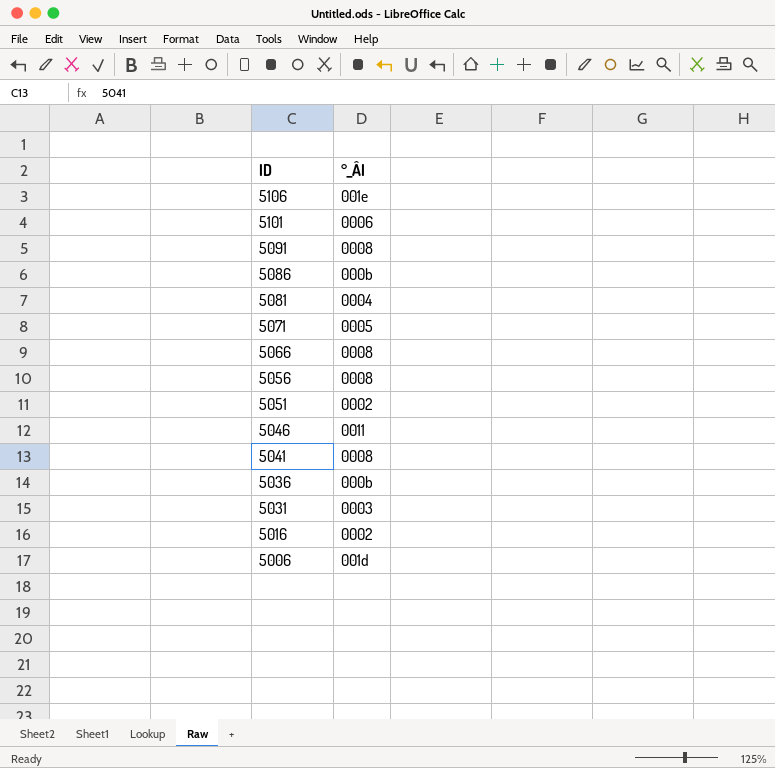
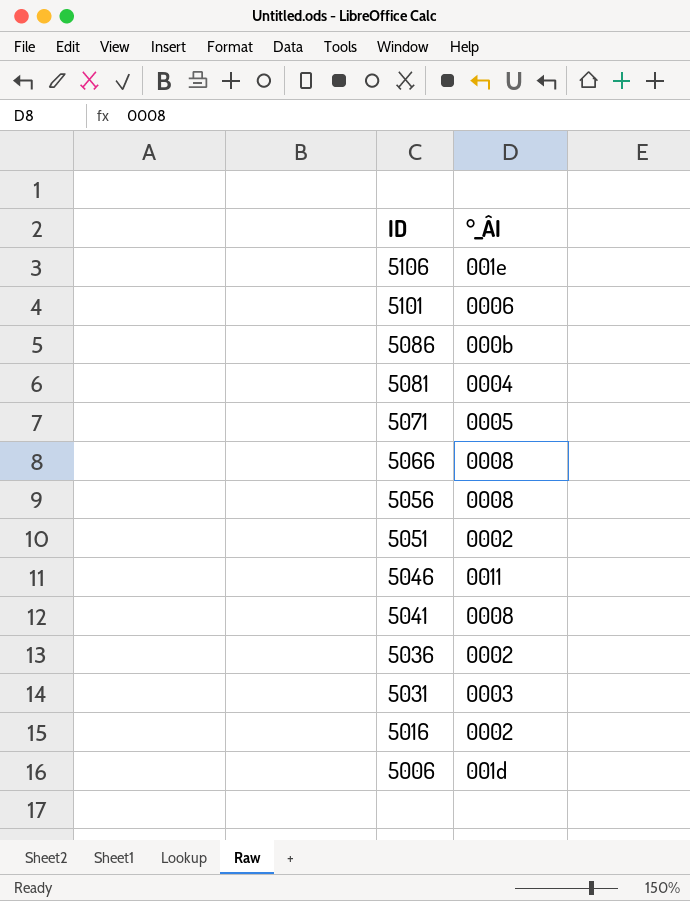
row 5091: 0008 -> none
5036 | °_ÂI: 000b -> 0002

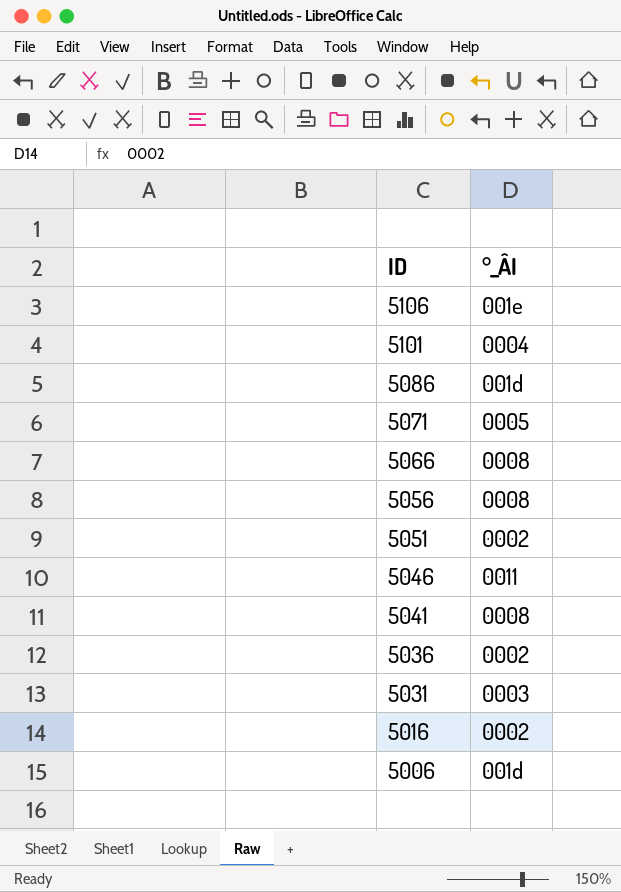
row 5081: 0004 -> none
5101 | °_ÂI: 0006 -> 0004
5086 | °_ÂI: 000b -> 001d

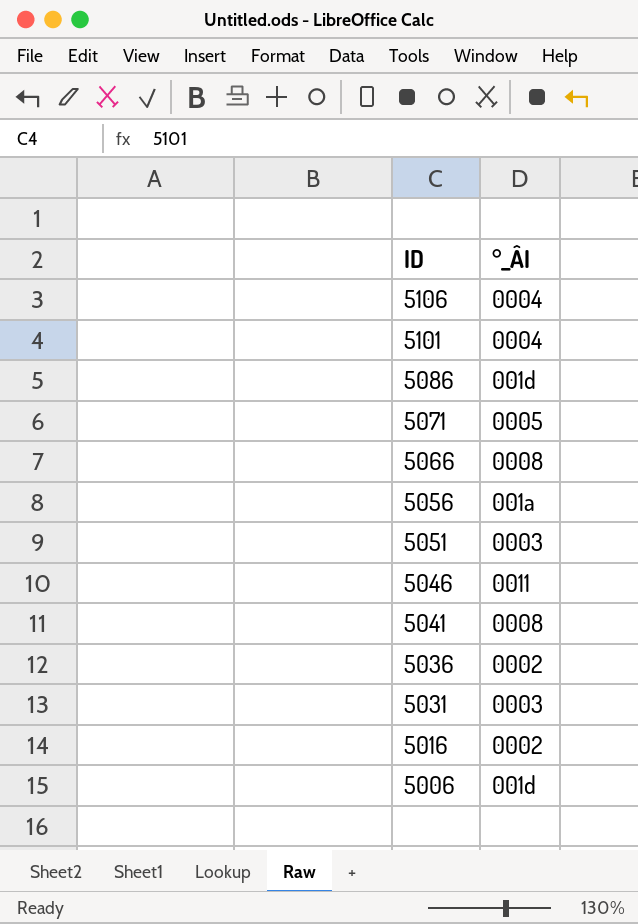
5106 | °_ÂI: 001e -> 0004
5056 | °_ÂI: 0008 -> 001a
5051 | °_ÂI: 0002 -> 0003

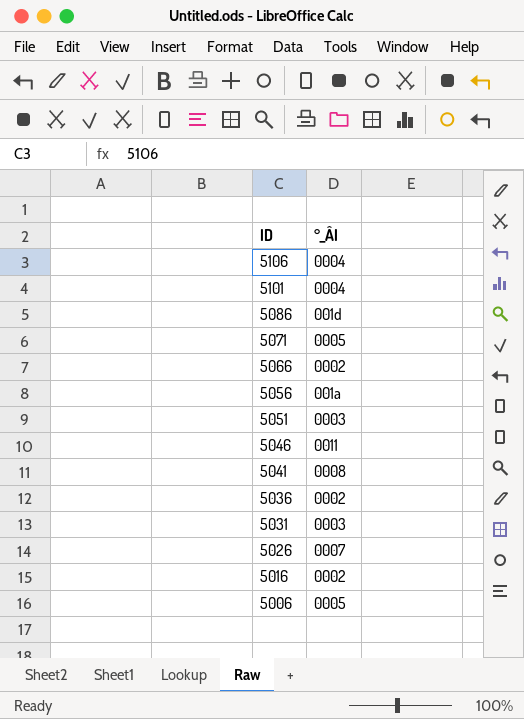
5066 | °_ÂI: 0008 -> 0002
row 5026: none -> 0007
5006 | °_ÂI: 001d -> 0005

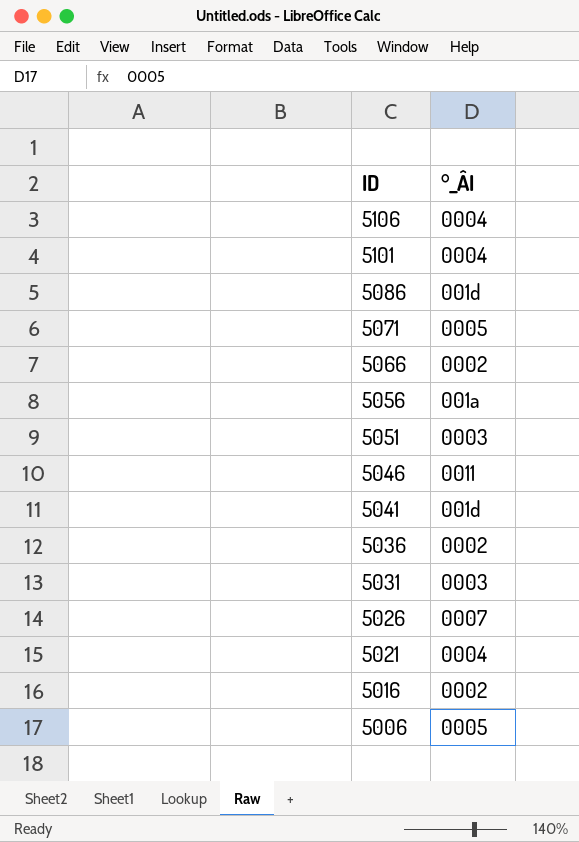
5041 | °_ÂI: 0008 -> 001d
row 5021: none -> 0004

